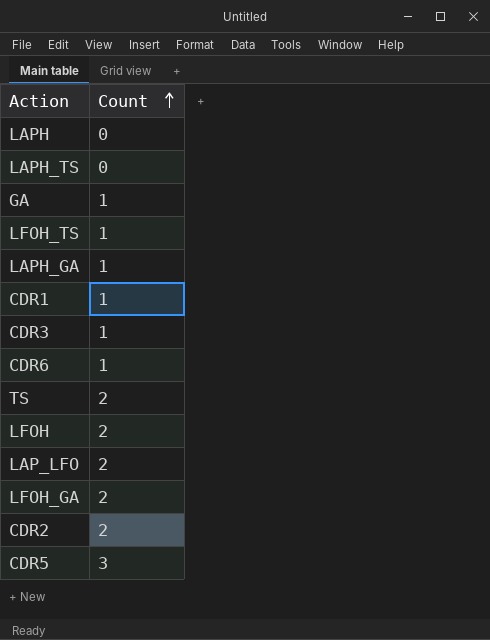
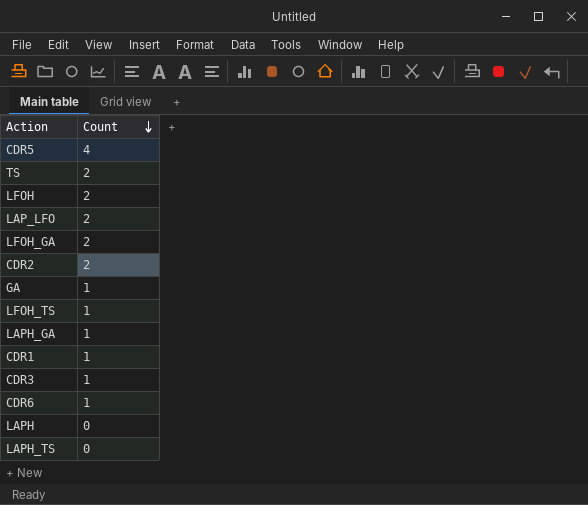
row order: Count ascending -> Count descending
CDR5 | Count: 3 -> 4

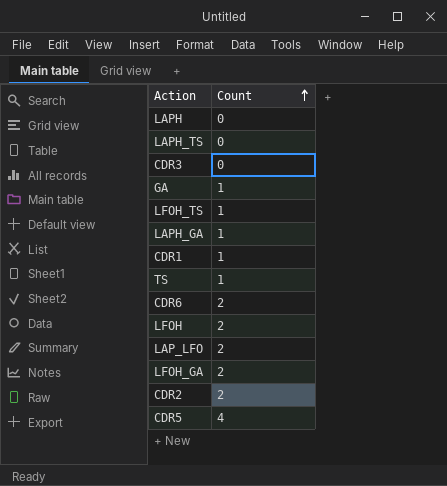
row order: Count descending -> Count ascending
CDR3 | Count: 1 -> 0
TS | Count: 2 -> 1
CDR6 | Count: 1 -> 2

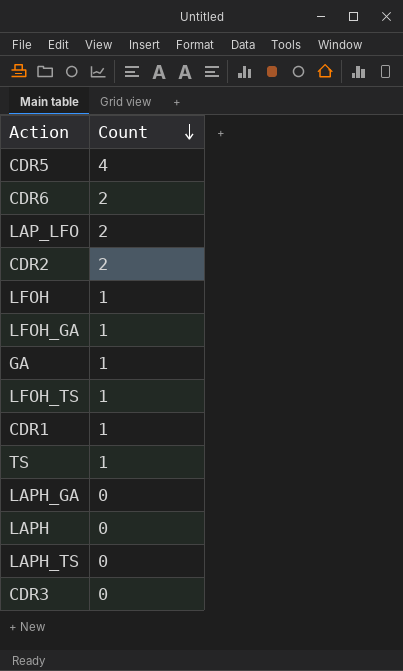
row order: Count ascending -> Count descending
LFOH | Count: 2 -> 1
LFOH_GA | Count: 2 -> 1
LAPH_GA | Count: 1 -> 0

